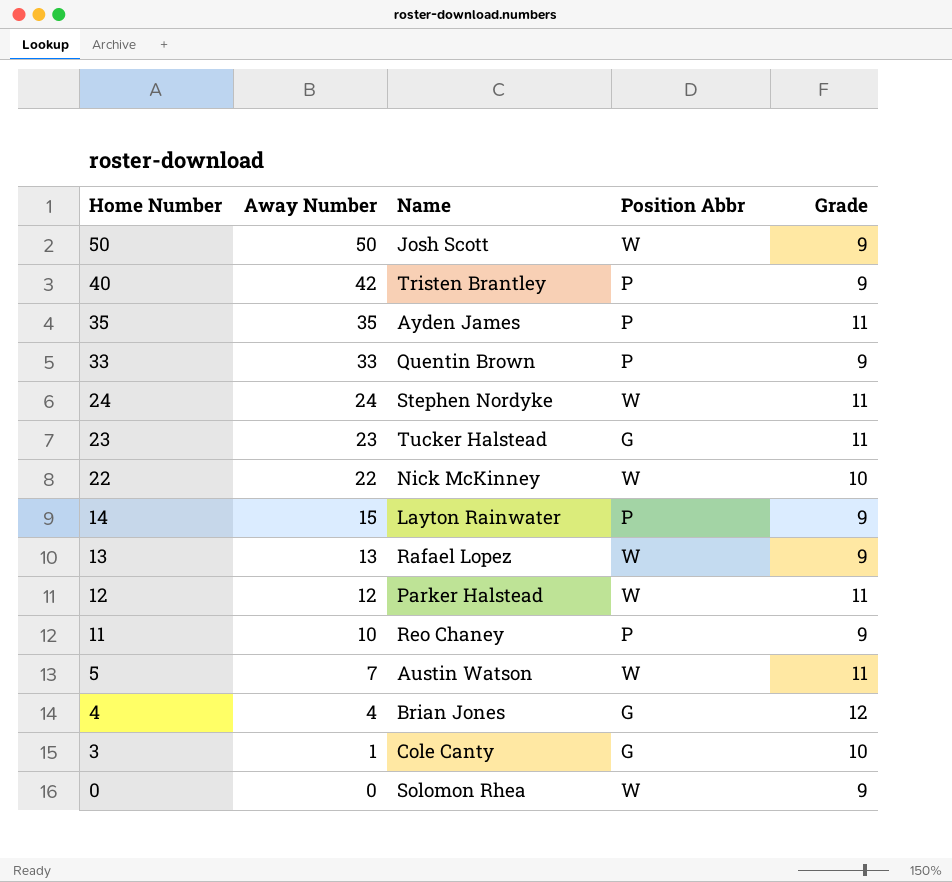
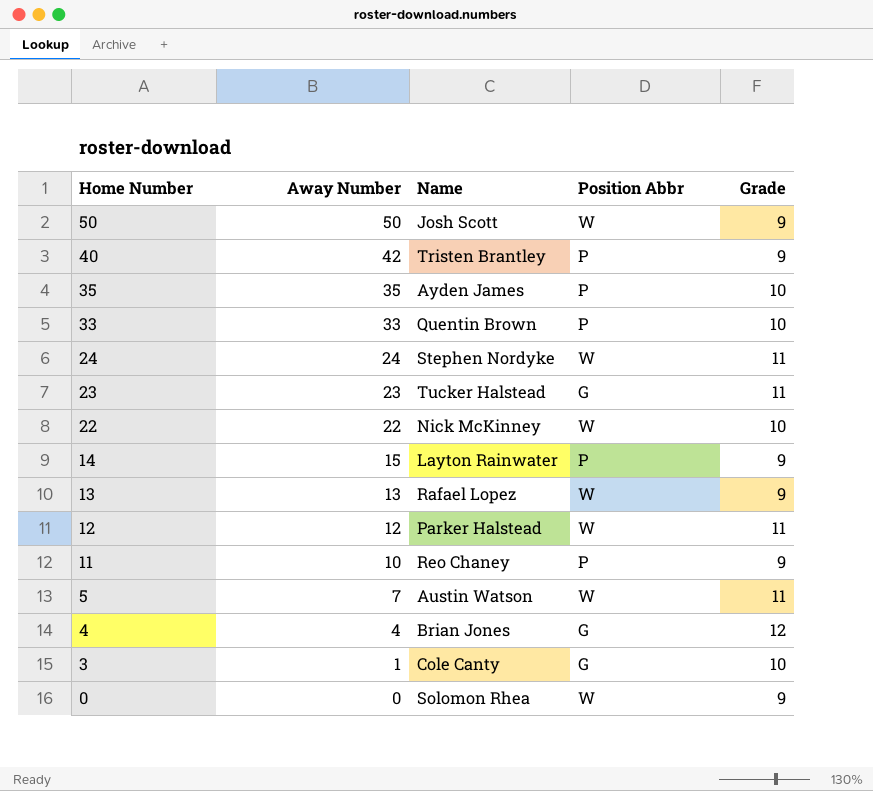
35 | Grade: 11 -> 10
33 | Grade: 9 -> 10

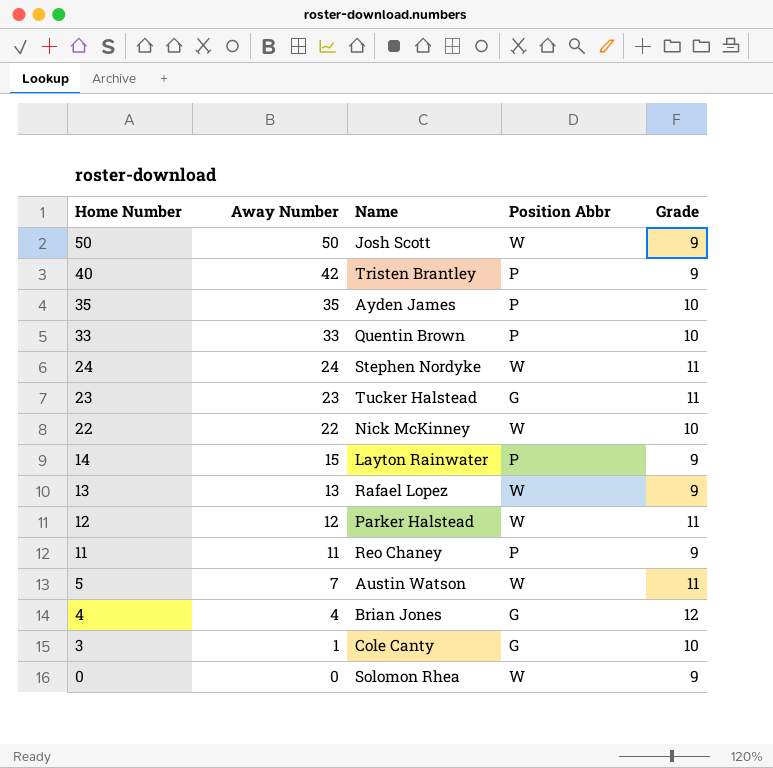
11 | Away Number: 10 -> 11

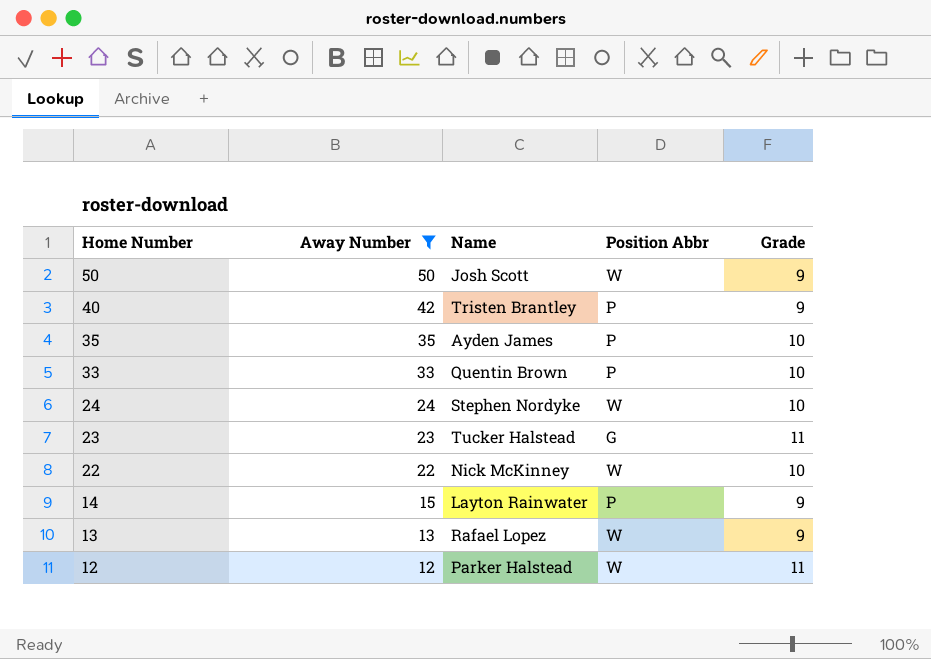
filter: none -> Away Number >= 12
24 | Grade: 11 -> 10

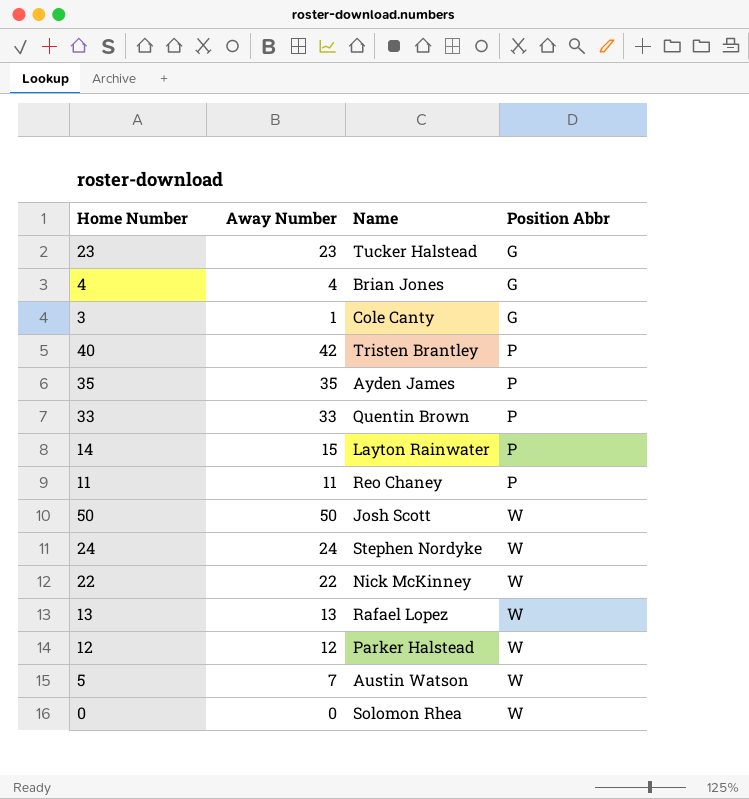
filter: Away Number >= 12 -> none
row order: Home Number descending -> Position Abbr ascending
column Grade | position: 5 -> none

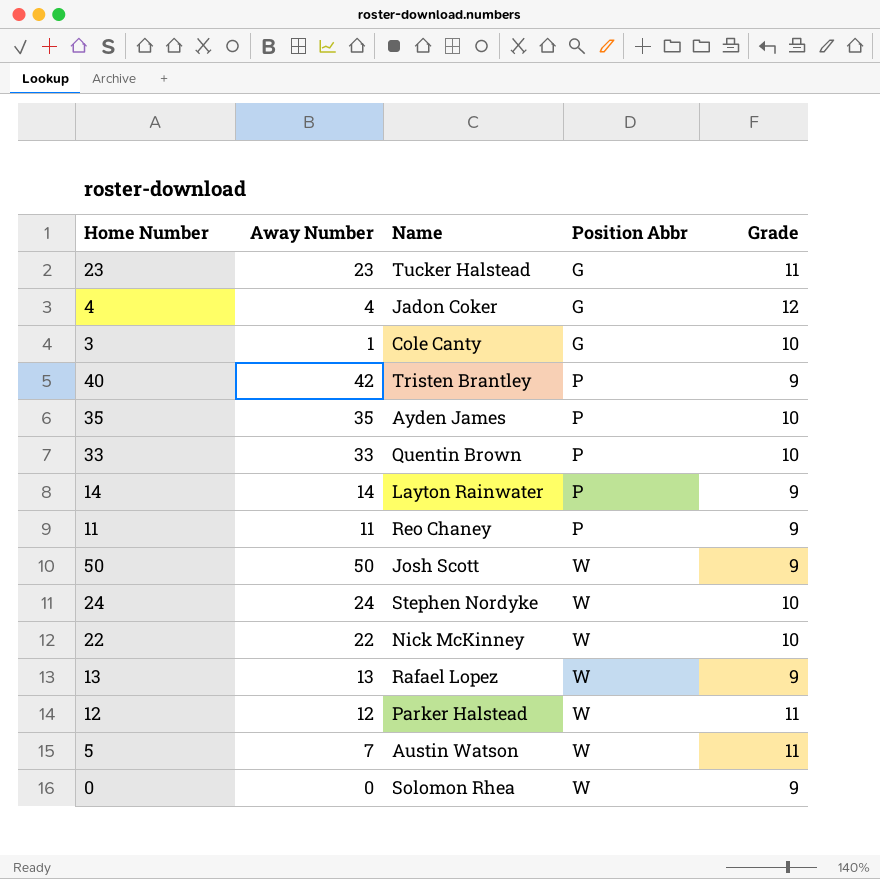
column Grade | position: none -> 5
4 | Name: Brian Jones -> Jadon Coker
14 | Away Number: 15 -> 14

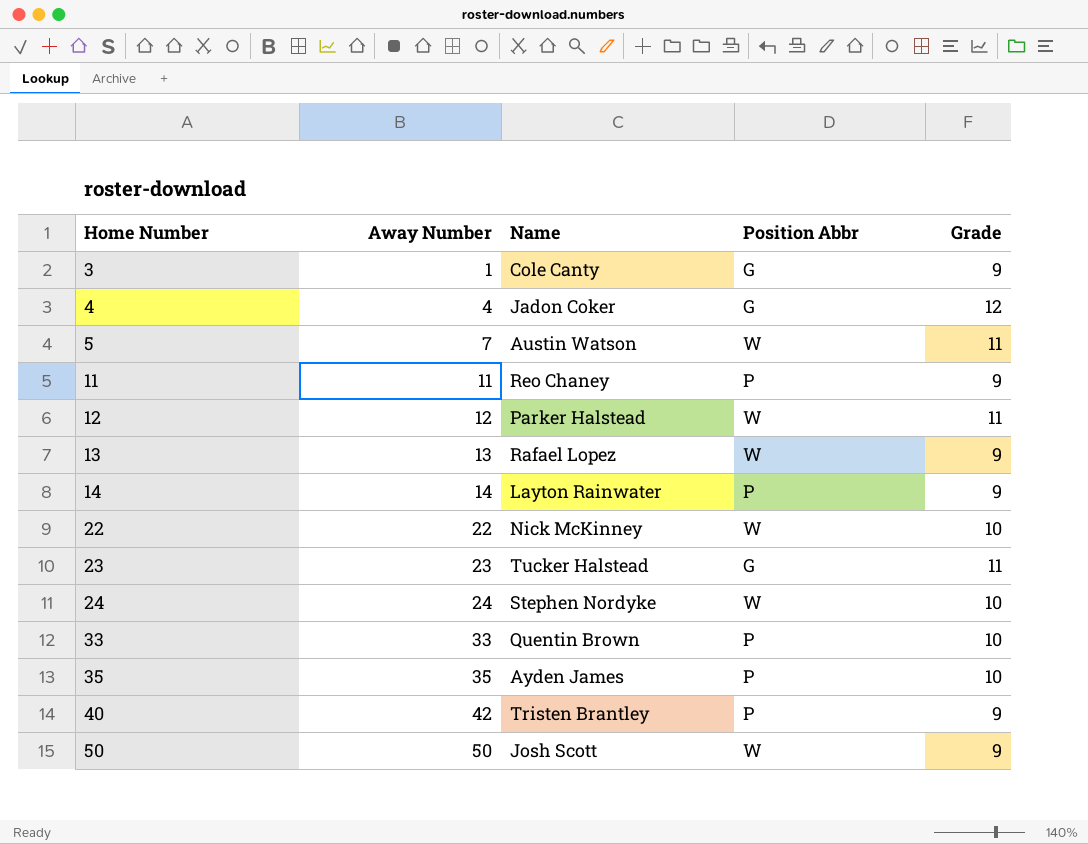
row order: Position Abbr ascending -> Home Number ascending
row 0: 0 | Solomon Rhea | W | 9 -> none
3 | Grade: 10 -> 9

